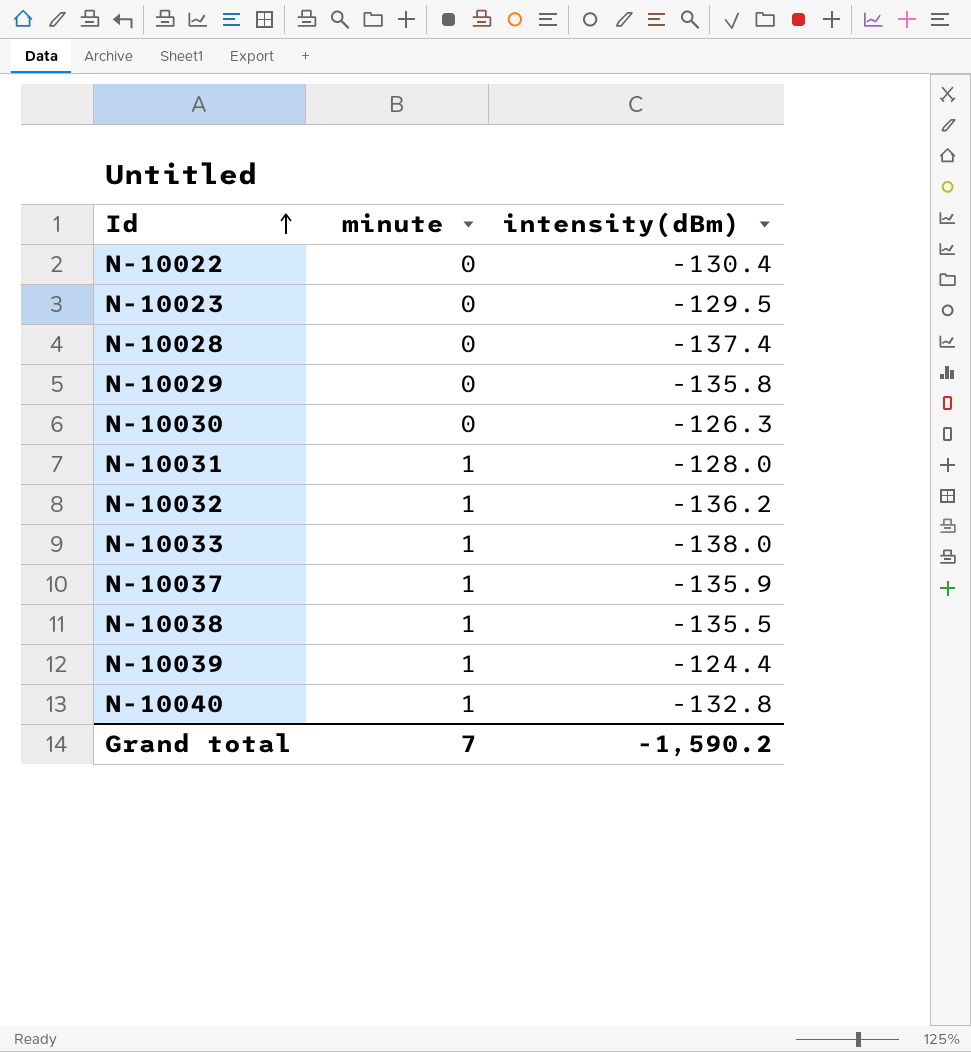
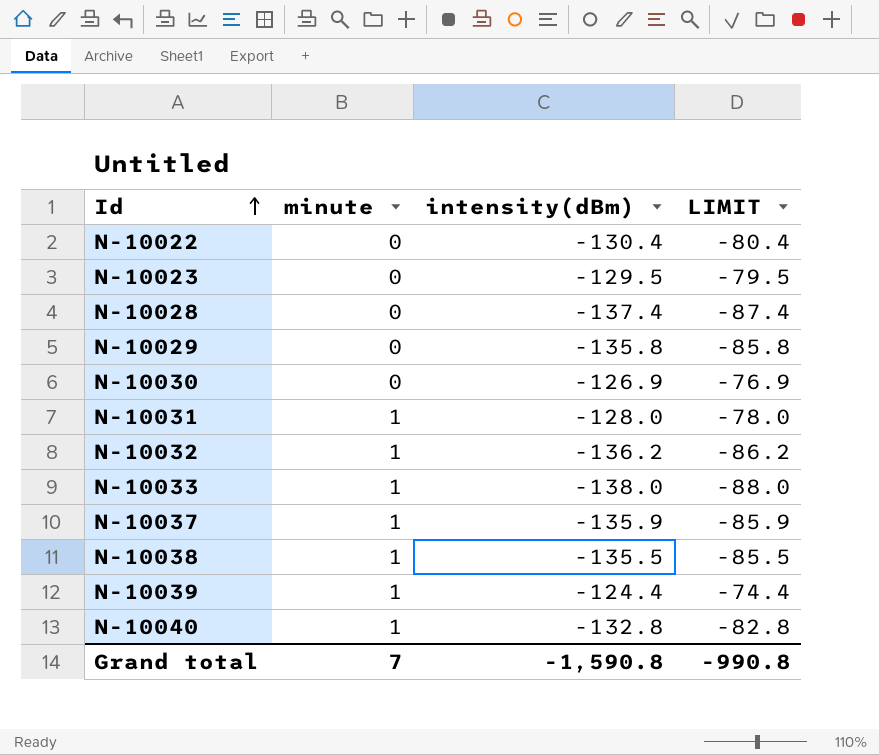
column LIMIT | formula: none -> [intensity(dBm)] + 50
N-10030 | intensity(dBm): -126.3 -> -126.9
Grand total | intensity(dBm): -1,590.2 -> -1,590.8

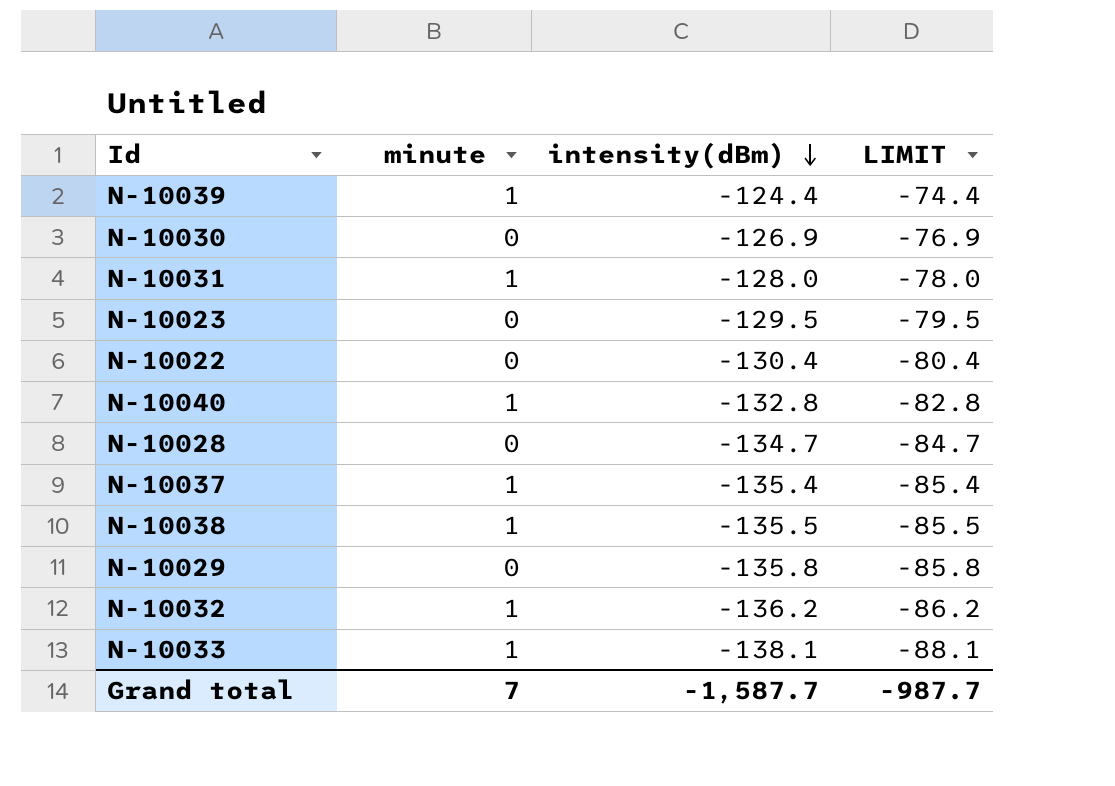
row order: Id ascending -> intensity(dBm) descending
N-10028 | intensity(dBm): -137.4 -> -134.7
N-10028 | LIMIT: -87.4 -> -84.7
N-10037 | intensity(dBm): -135.9 -> -135.4
N-10037 | LIMIT: -85.9 -> -85.4
N-10033 | intensity(dBm): -138.0 -> -138.1
N-10033 | LIMIT: -88.0 -> -88.1
Grand total | intensity(dBm): -1,590.8 -> -1,587.7
Grand total | LIMIT: -990.8 -> -987.7

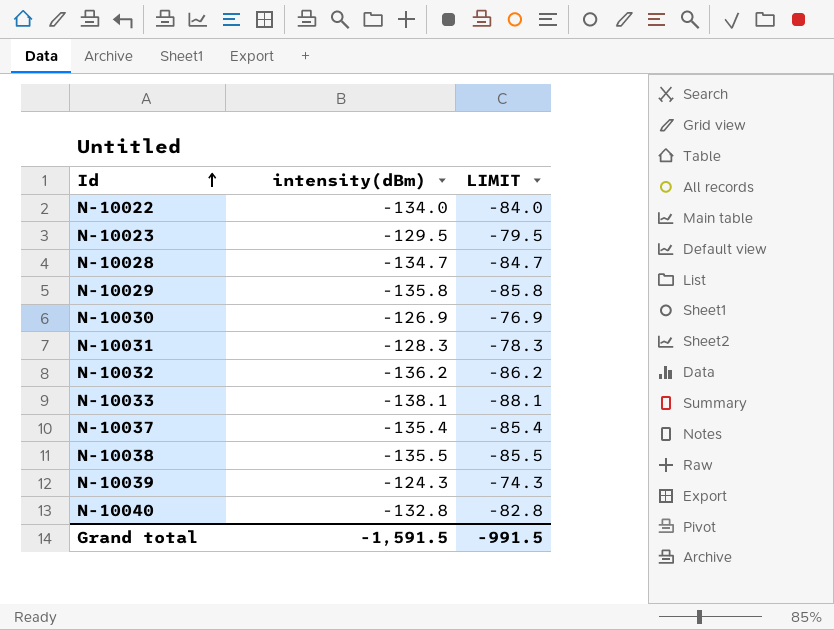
row order: intensity(dBm) descending -> Id ascending
column minute | position: 2 -> none
N-10022 | intensity(dBm): -130.4 -> -134.0
N-10022 | LIMIT: -80.4 -> -84.0
N-10031 | intensity(dBm): -128.0 -> -128.3
N-10031 | LIMIT: -78.0 -> -78.3
N-10039 | intensity(dBm): -124.4 -> -124.3
N-10039 | LIMIT: -74.4 -> -74.3
Grand total | intensity(dBm): -1,587.7 -> -1,591.5
Grand total | LIMIT: -987.7 -> -991.5

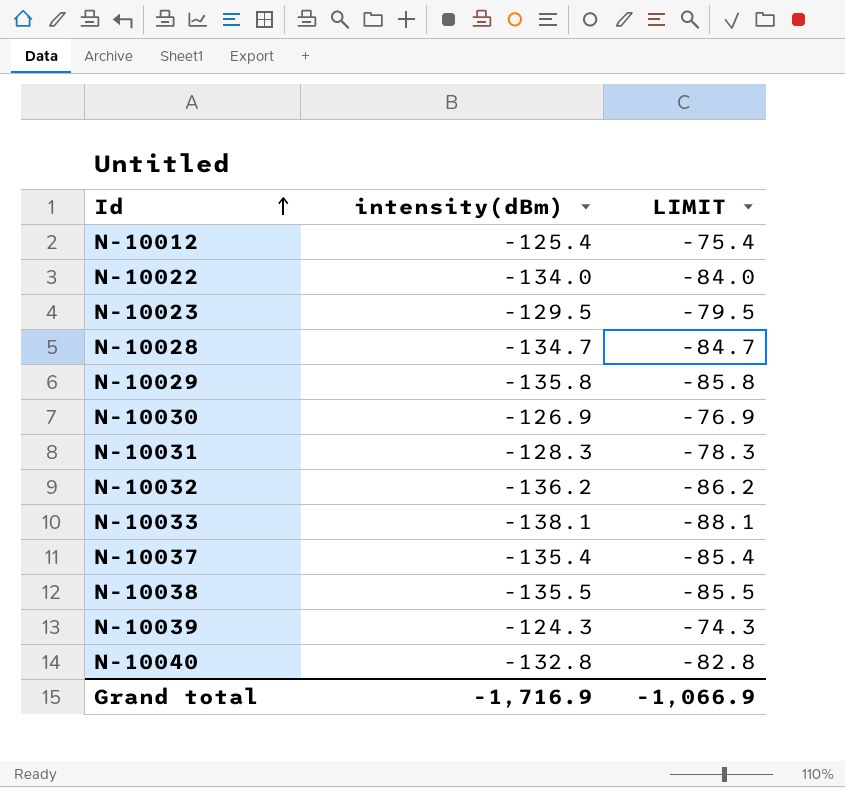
row N-10012: none -> -125.4 | -75.4
Grand total | intensity(dBm): -1,591.5 -> -1,716.9
Grand total | LIMIT: -991.5 -> -1,066.9

